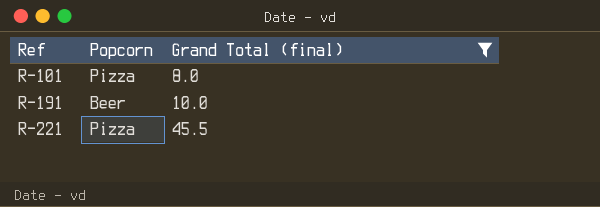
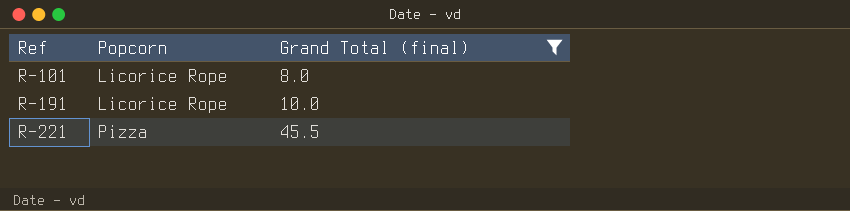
R-101 | Popcorn: Pizza -> Licorice Rope
R-191 | Popcorn: Beer -> Licorice Rope

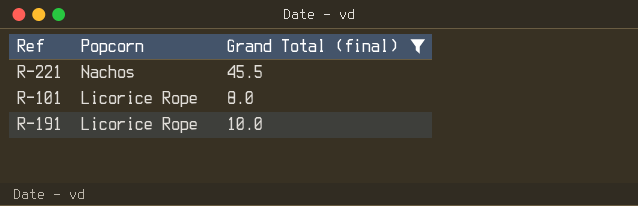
row order: Ref ascending -> Popcorn descending
R-221 | Popcorn: Pizza -> Nachos

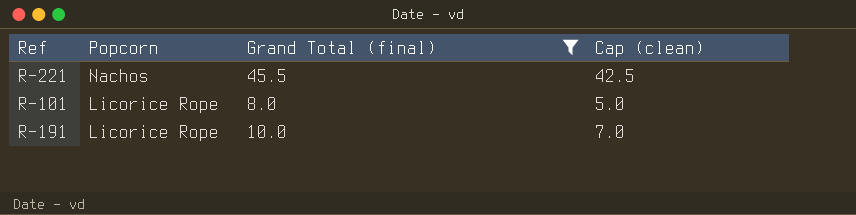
column Cap (clean) | formula: none -> [Grand Total (final)] - 3

